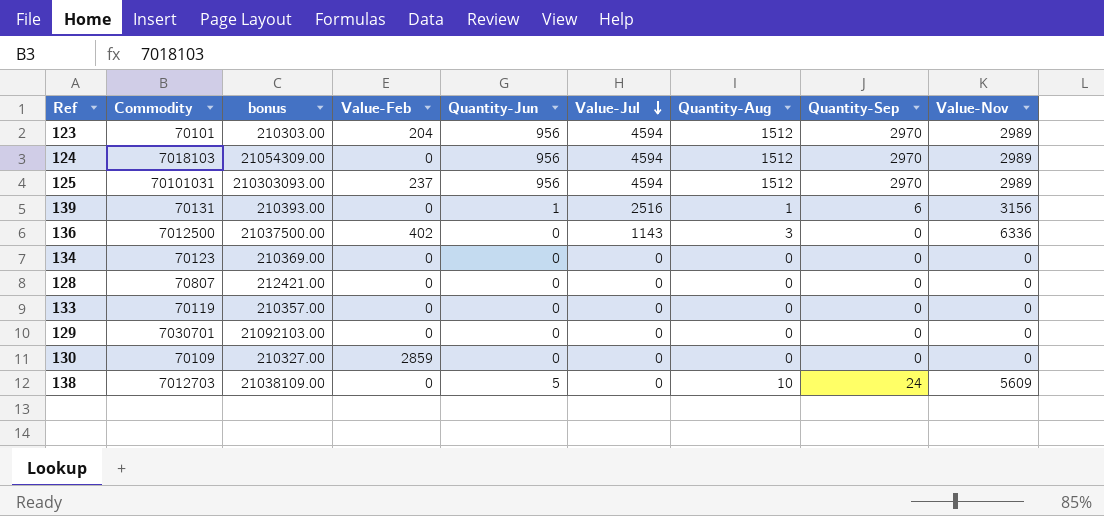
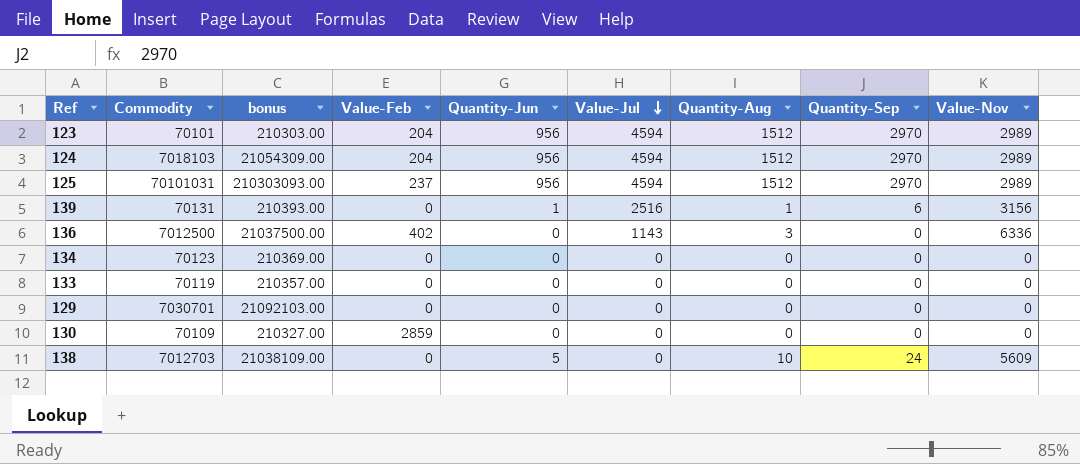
row 128: 70807 | 212421.00 | 0 | 0 | 0 | 0 | 0 | 0 -> none
124 | Value-Feb: 0 -> 204

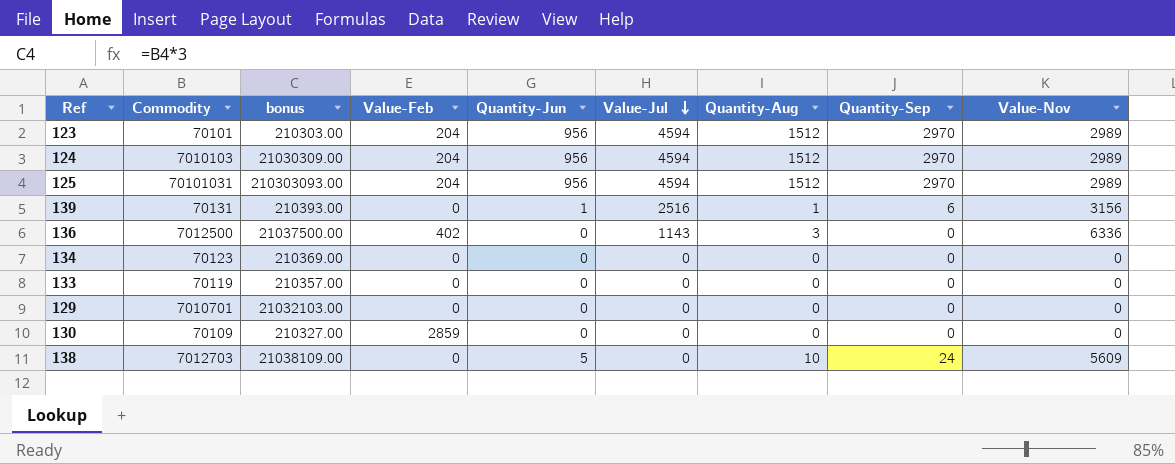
124 | Commodity: 7018103 -> 7010103
124 | bonus: 21054309.00 -> 21030309.00
125 | Value-Feb: 237 -> 204
129 | Commodity: 7030701 -> 7010701
129 | bonus: 21092103.00 -> 21032103.00

